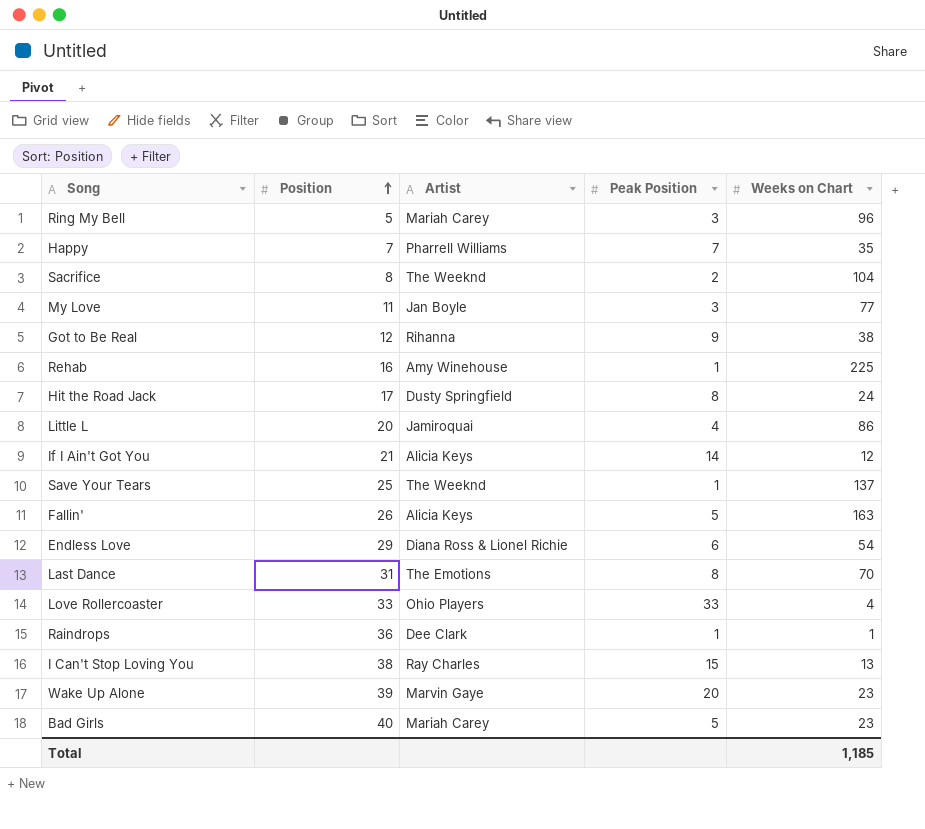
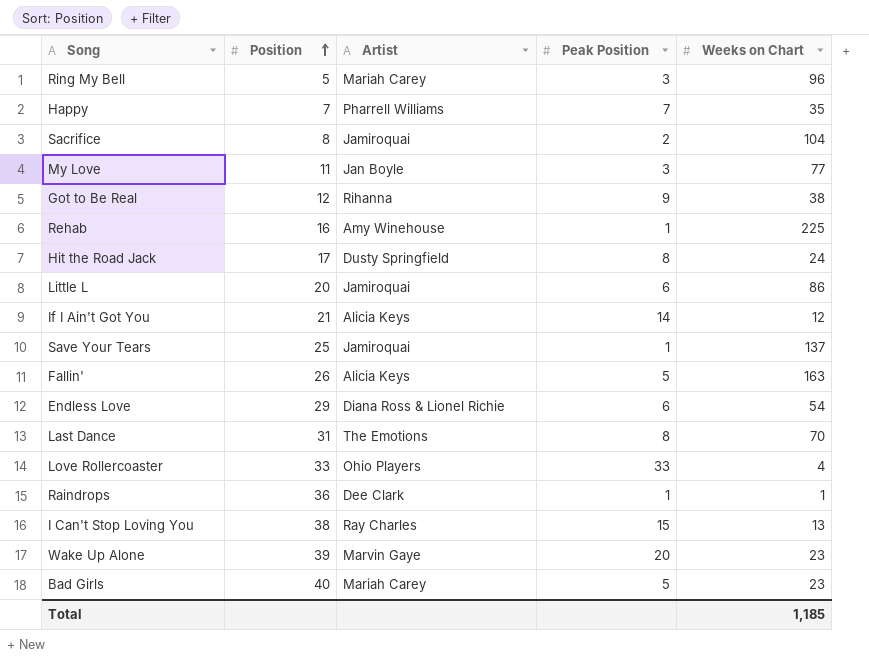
Sacrifice | Artist: The Weeknd -> Jamiroquai
Little L | Peak Position: 4 -> 6
Save Your Tears | Artist: The Weeknd -> Jamiroquai

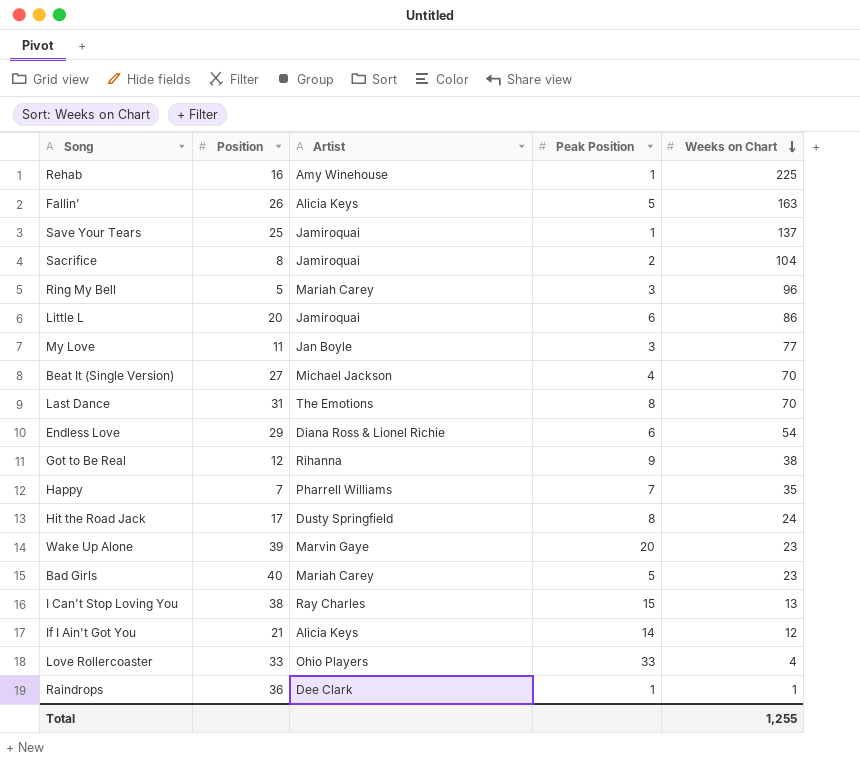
row order: Position ascending -> Weeks on Chart descending
row Beat It (Single Version): none -> 27 | Michael Jackson | 4 | 70
Total | Weeks on Chart: 1,185 -> 1,255

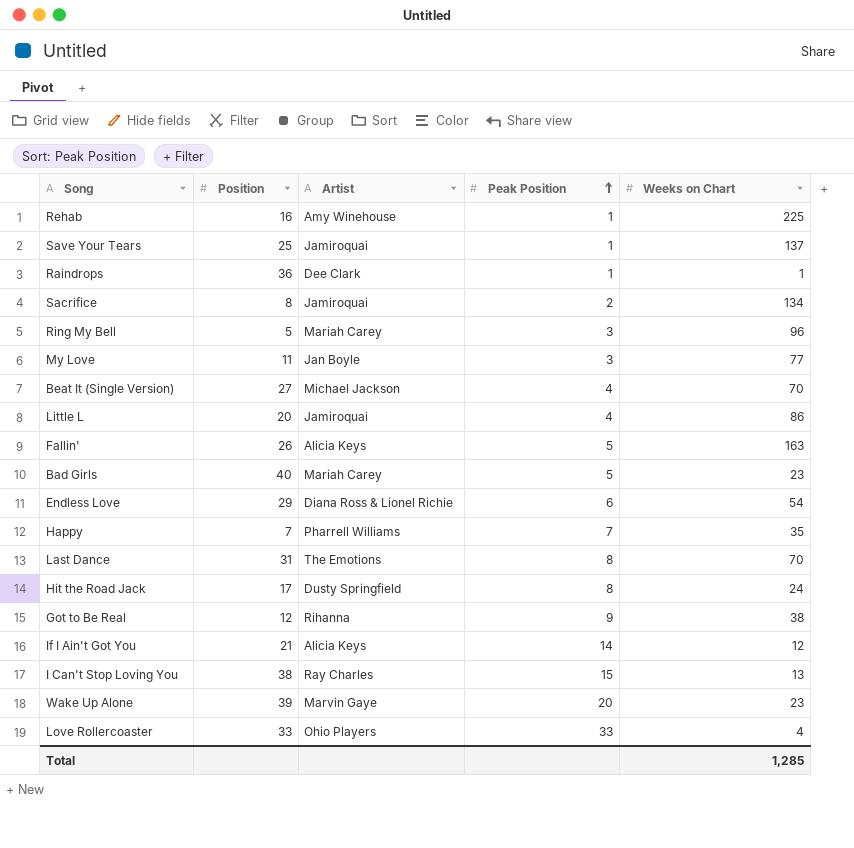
row order: Weeks on Chart descending -> Peak Position ascending
Sacrifice | Weeks on Chart: 104 -> 134
Little L | Peak Position: 6 -> 4
Total | Weeks on Chart: 1,255 -> 1,285

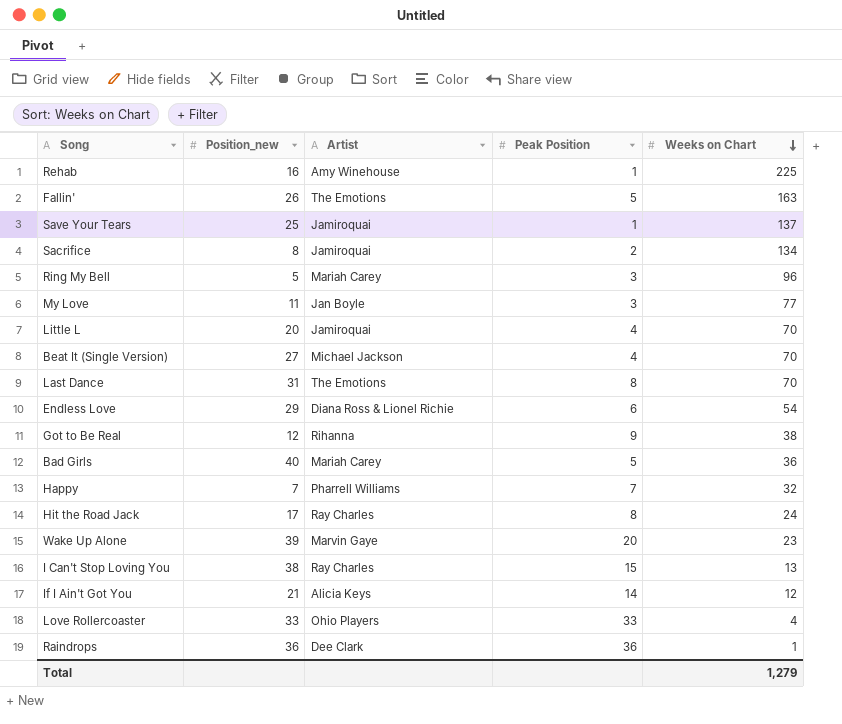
row order: Peak Position ascending -> Weeks on Chart descending
column name: Position -> Position_new
Fallin' | Artist: Alicia Keys -> The Emotions
Little L | Weeks on Chart: 86 -> 70
Bad Girls | Weeks on Chart: 23 -> 36
Happy | Weeks on Chart: 35 -> 32
Hit the Road Jack | Artist: Dusty Springfield -> Ray Charles
Raindrops | Peak Position: 1 -> 36
Total | Weeks on Chart: 1,285 -> 1,279

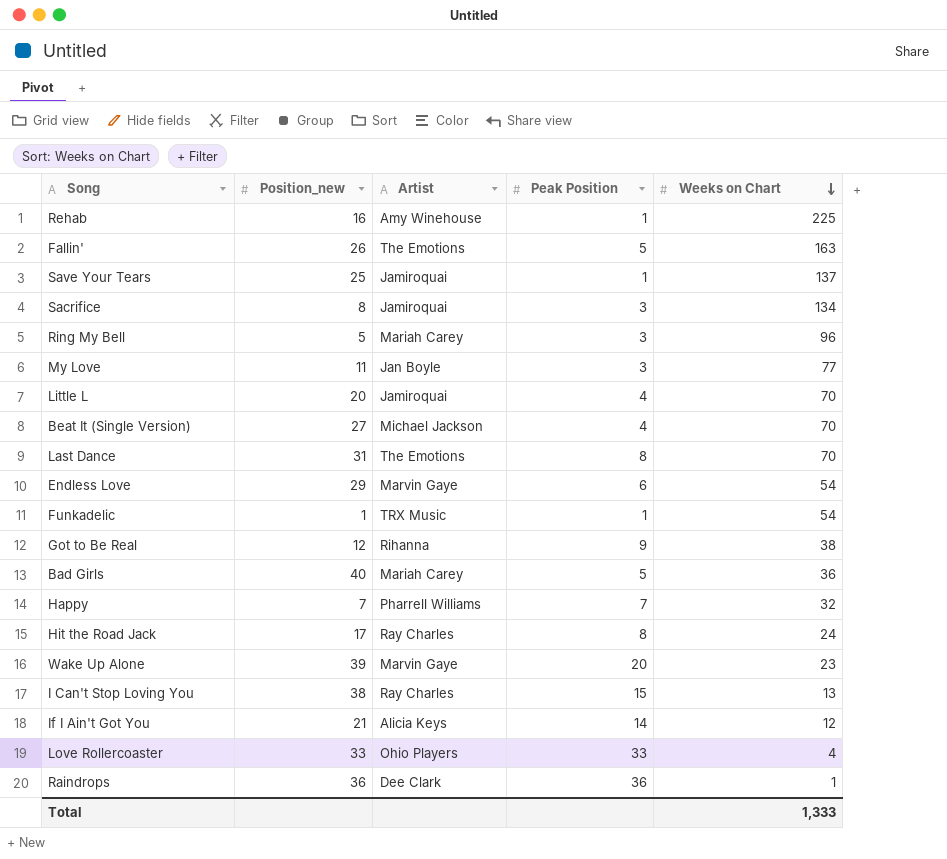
Sacrifice | Peak Position: 2 -> 3
Endless Love | Artist: Diana Ross & Lionel Richie -> Marvin Gaye
row Funkadelic: none -> 1 | TRX Music | 1 | 54
Total | Weeks on Chart: 1,279 -> 1,333

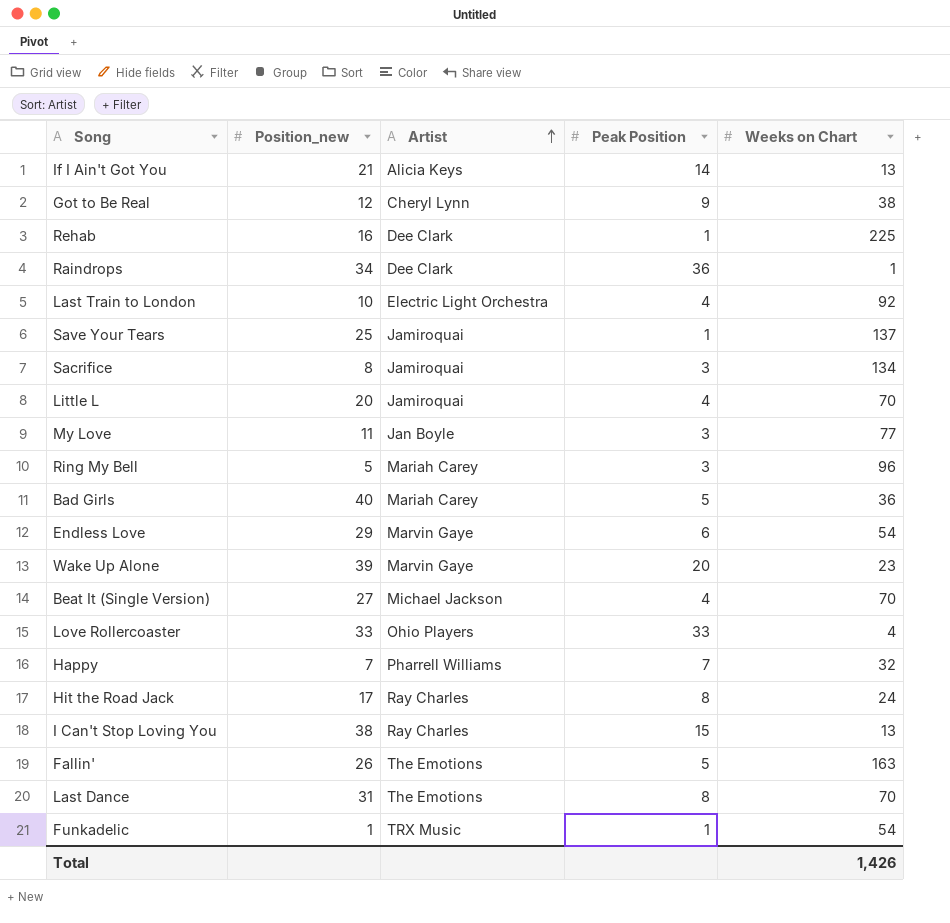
row order: Weeks on Chart descending -> Artist ascending
If I Ain't Got You | Weeks on Chart: 12 -> 13
Got to Be Real | Artist: Rihanna -> Cheryl Lynn
Rehab | Artist: Amy Winehouse -> Dee Clark
Raindrops | Position_new: 36 -> 34
row Last Train to London: none -> 10 | Electric Light Orchestra | 4 | 92
Total | Weeks on Chart: 1,333 -> 1,426

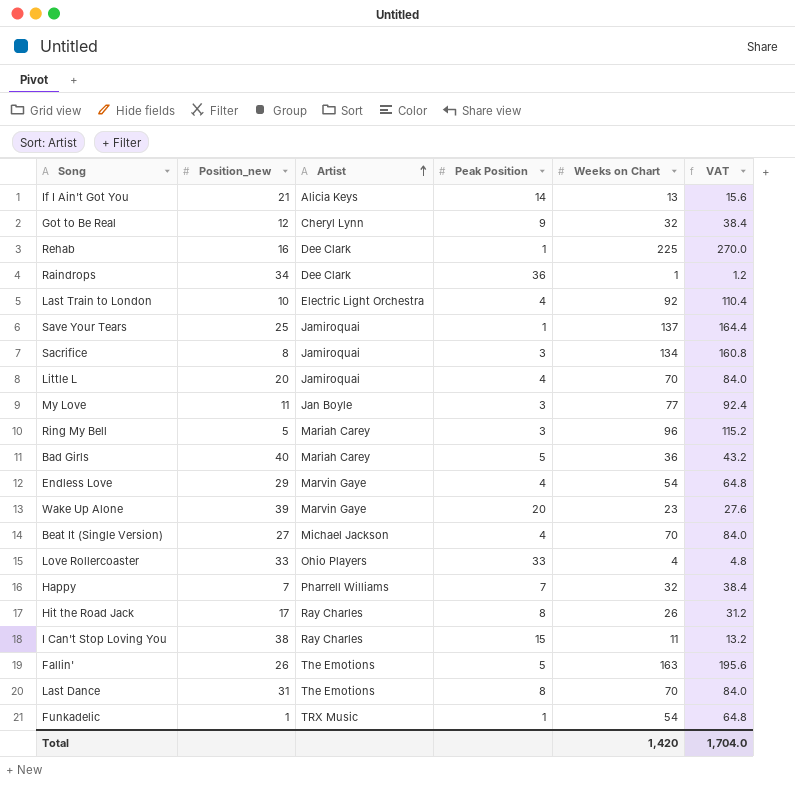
column VAT | formula: none -> [Weeks on Chart] * 1.2
Got to Be Real | Weeks on Chart: 38 -> 32
Endless Love | Peak Position: 6 -> 4
Hit the Road Jack | Weeks on Chart: 24 -> 26
I Can't Stop Loving You | Weeks on Chart: 13 -> 11
Total | Weeks on Chart: 1,426 -> 1,420

